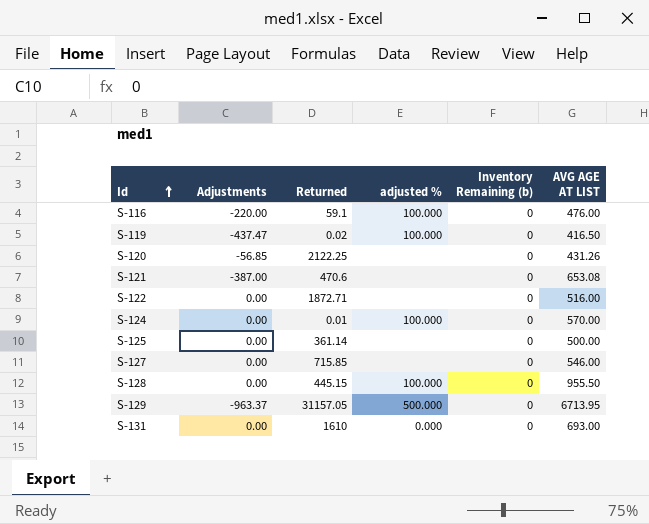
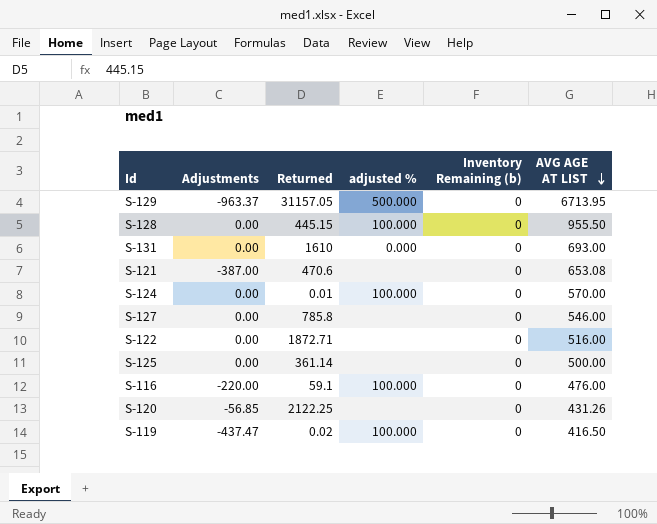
row order: Id ascending -> AVG AGE AT LIST descending
S-127 | Returned: 715.85 -> 785.8

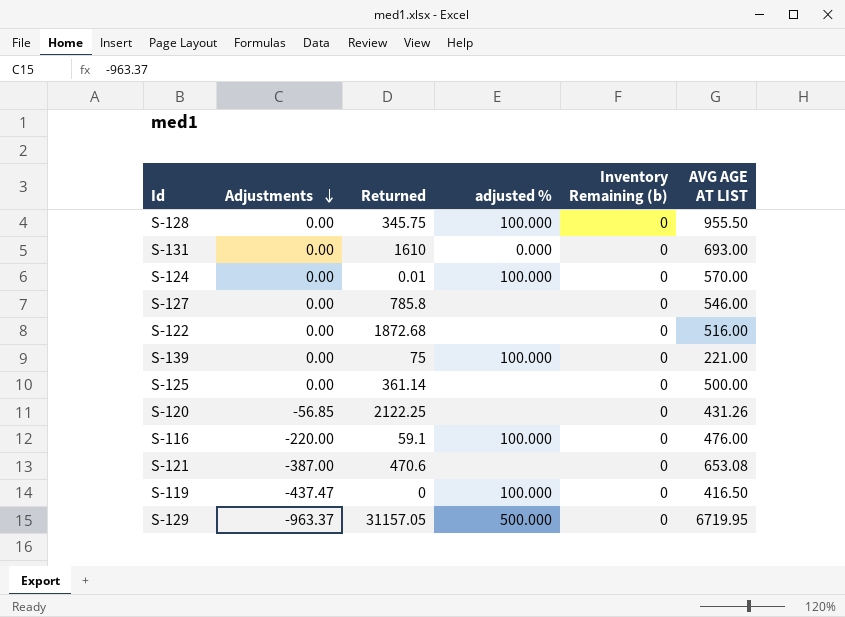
row order: AVG AGE AT LIST descending -> Adjustments descending
S-128 | Returned: 445.15 -> 345.75
S-122 | Returned: 1872.71 -> 1872.68
row S-139: none -> 0.00 | 75 | 100.000 | 0 | 221.00
S-119 | Returned: 0.02 -> 0
S-129 | AVG AGE AT LIST: 6713.95 -> 6719.95

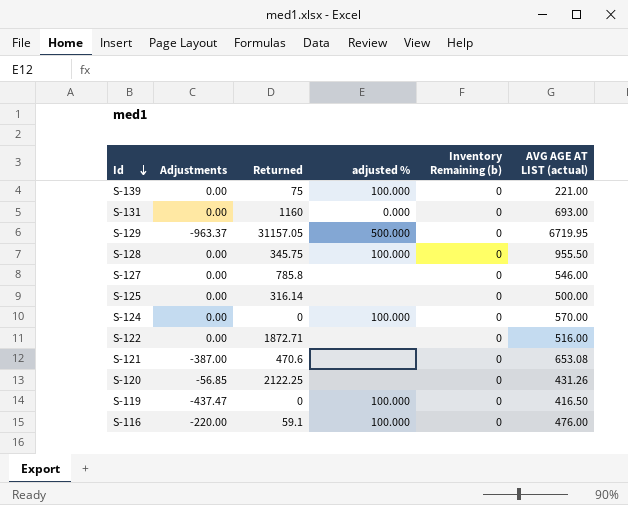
row order: Adjustments descending -> Id descending
column name: AVG AGE AT LIST -> AVG AGE AT LIST (actual)
S-131 | Returned: 1610 -> 1160
S-125 | Returned: 361.14 -> 316.14
S-124 | Returned: 0.01 -> 0
S-122 | Returned: 1872.68 -> 1872.71

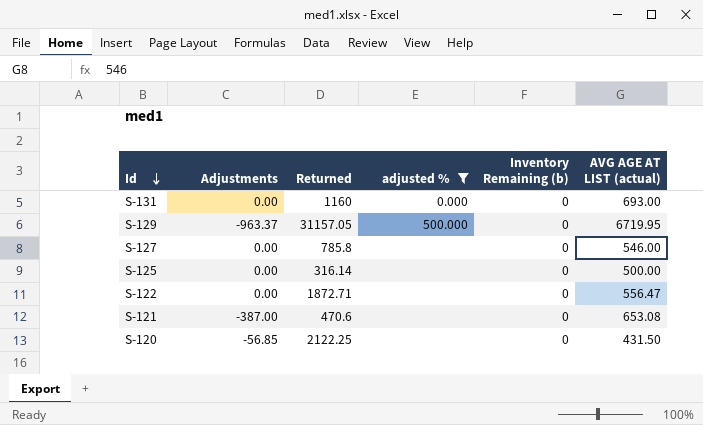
filter: none -> adjusted % != 100.000
S-122 | AVG AGE AT LIST (actual): 516.00 -> 556.47
S-120 | AVG AGE AT LIST (actual): 431.26 -> 431.50

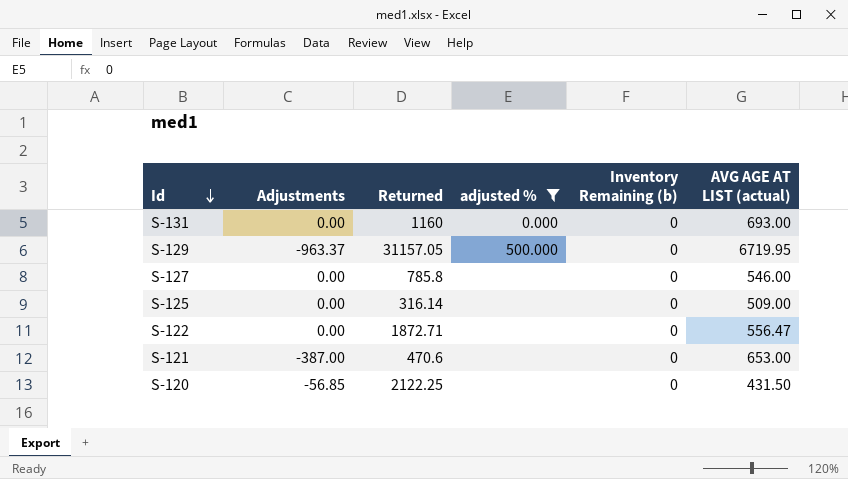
S-125 | AVG AGE AT LIST (actual): 500.00 -> 509.00
S-121 | AVG AGE AT LIST (actual): 653.08 -> 653.00

